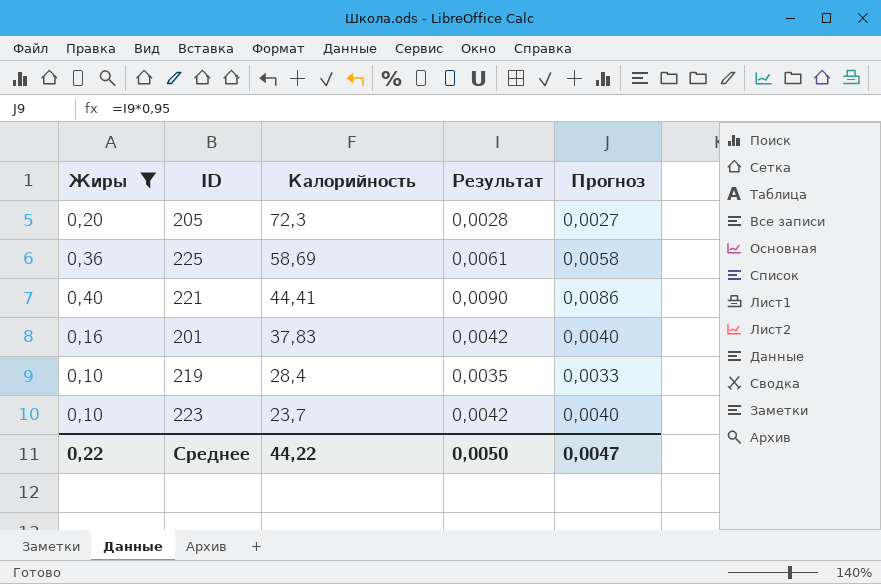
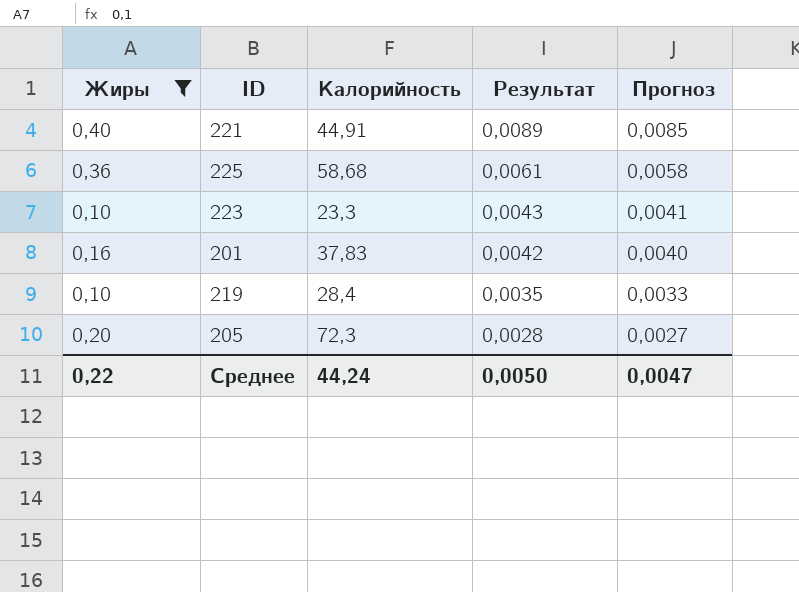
row order: Калорийность descending -> Результат descending
221 | Калорийность: 44,41 -> 44,91
221 | Результат: 0,0090 -> 0,0089
221 | Прогноз: 0,0086 -> 0,0085
225 | Калорийность: 58,69 -> 58,68
223 | Калорийность: 23,7 -> 23,3
223 | Результат: 0,0042 -> 0,0043
223 | Прогноз: 0,0040 -> 0,0041
Среднее | Калорийность: 44,22 -> 44,24

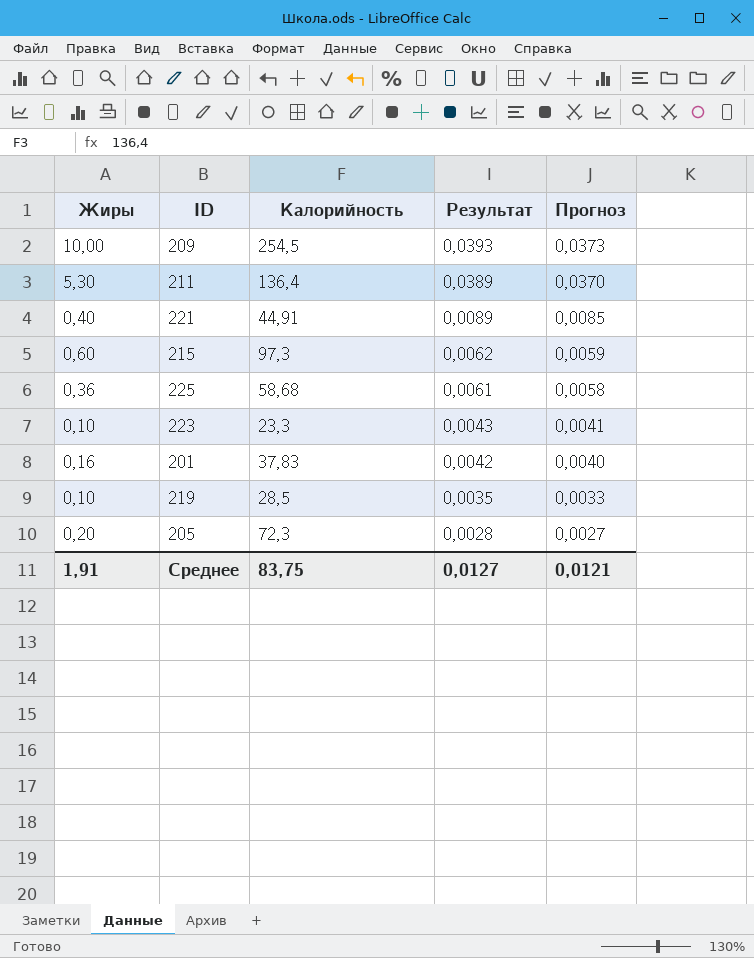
filter: Жиры <= 0,40 -> none
219 | Калорийность: 28,4 -> 28,5
Среднее | Жиры: 0,22 -> 1,91
Среднее | Калорийность: 44,24 -> 83,75
Среднее | Результат: 0,0050 -> 0,0127
Среднее | Прогноз: 0,0047 -> 0,0121

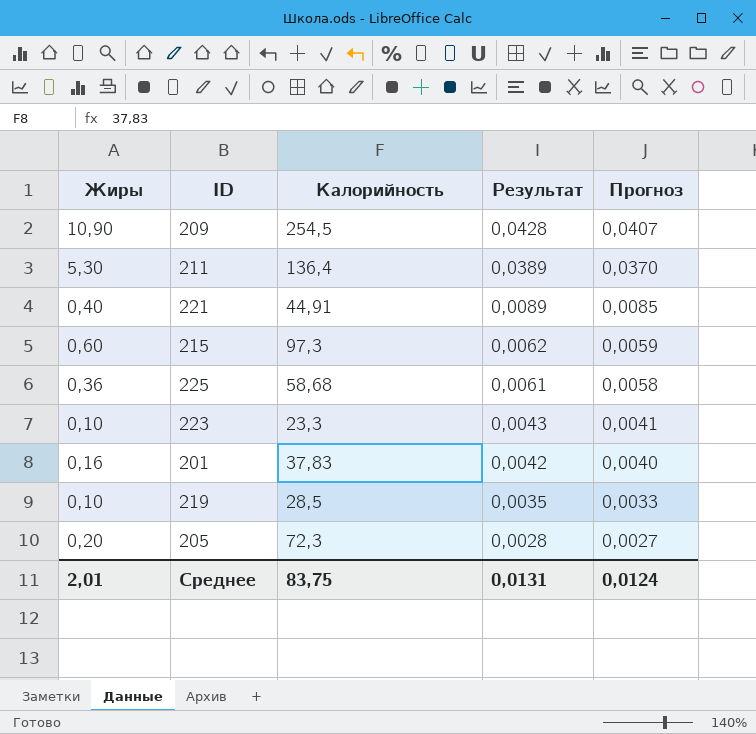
209 | Жиры: 10,00 -> 10,90
209 | Результат: 0,0393 -> 0,0428
209 | Прогноз: 0,0373 -> 0,0407
Среднее | Жиры: 1,91 -> 2,01
Среднее | Результат: 0,0127 -> 0,0131
Среднее | Прогноз: 0,0121 -> 0,0124

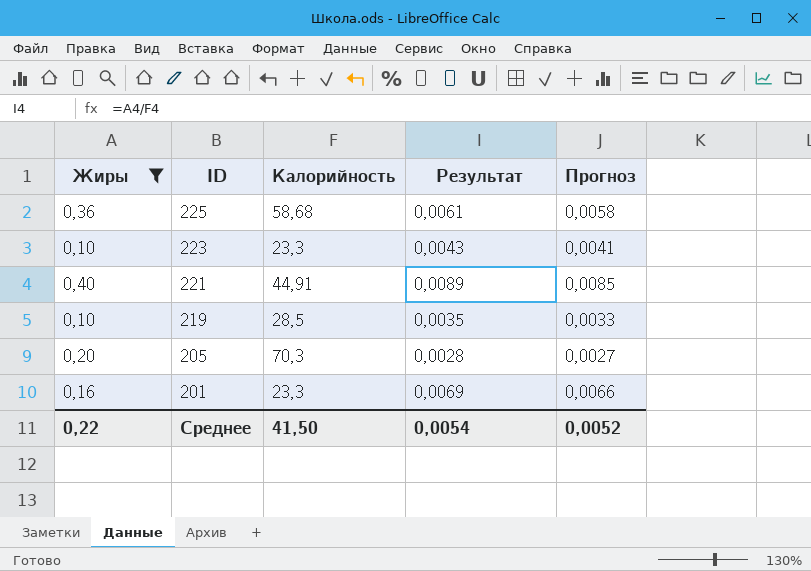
filter: none -> Жиры <= 0,40
row order: Результат descending -> ID descending
205 | Калорийность: 72,3 -> 70,3
201 | Калорийность: 37,83 -> 23,3
201 | Результат: 0,0042 -> 0,0069
201 | Прогноз: 0,0040 -> 0,0066
Среднее | Жиры: 2,01 -> 0,22
Среднее | Калорийность: 83,75 -> 41,50
Среднее | Результат: 0,0131 -> 0,0054
Среднее | Прогноз: 0,0124 -> 0,0052

